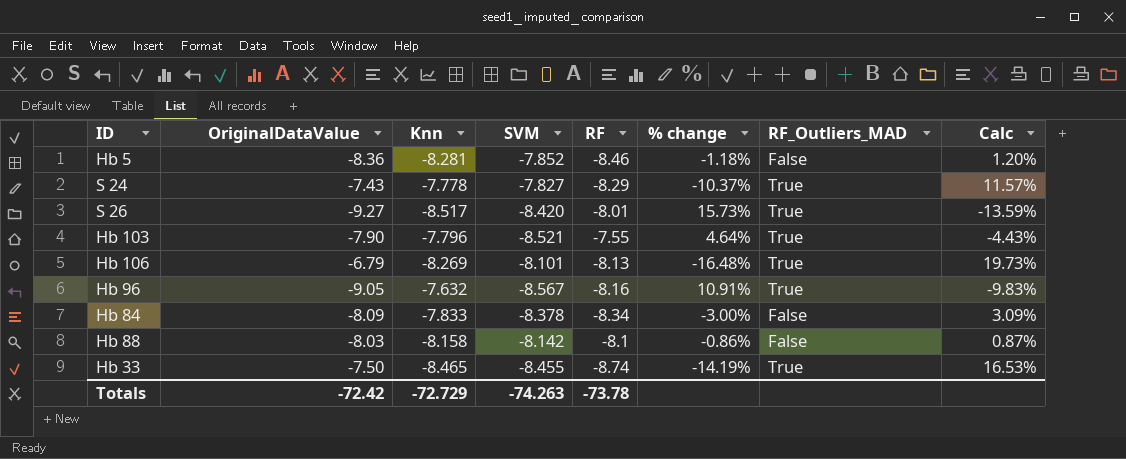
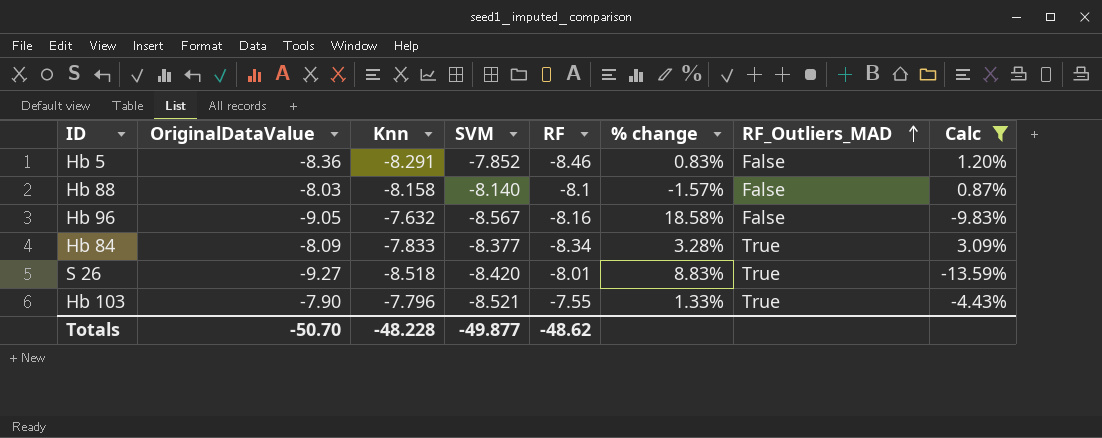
filter: none -> Calc <= 3.09%
row order: none -> RF_Outliers_MAD ascending
column % change | formula: ([OriginalDataValue] - [RF]) / [RF] -> ([OriginalDataValue] - [Knn]) / [Knn]
Hb 5 | Knn: -8.281 -> -8.291
Hb 88 | SVM: -8.142 -> -8.140
Hb 96 | RF_Outliers_MAD: True -> False
Hb 84 | SVM: -8.378 -> -8.377
Hb 84 | RF_Outliers_MAD: False -> True
S 26 | Knn: -8.517 -> -8.518
Totals | OriginalDataValue: -72.42 -> -50.70
Totals | Knn: -72.729 -> -48.228
Totals | SVM: -74.263 -> -49.877
Totals | RF: -73.78 -> -48.62

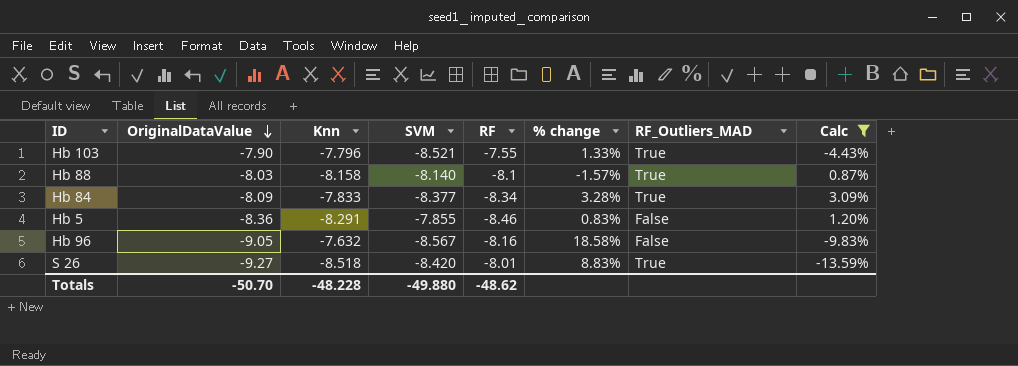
row order: RF_Outliers_MAD ascending -> OriginalDataValue descending
Hb 88 | RF_Outliers_MAD: False -> True
Hb 5 | SVM: -7.852 -> -7.855
Totals | SVM: -49.877 -> -49.880

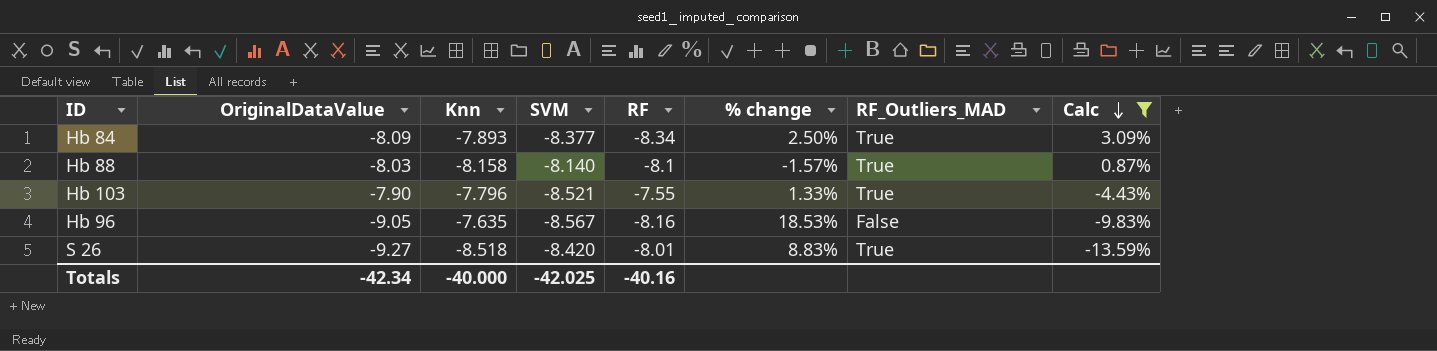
row order: OriginalDataValue descending -> Calc descending
row Hb 5: -8.36 | -8.291 | -7.855 | -8.46 | 0.83% | False | 1.20% -> none
Hb 84 | Knn: -7.833 -> -7.893
Hb 84 | % change: 3.28% -> 2.50%
Hb 96 | Knn: -7.632 -> -7.635
Hb 96 | % change: 18.58% -> 18.53%
Totals | OriginalDataValue: -50.70 -> -42.34
Totals | Knn: -48.228 -> -40.000
Totals | SVM: -49.880 -> -42.025
Totals | RF: -48.62 -> -40.16

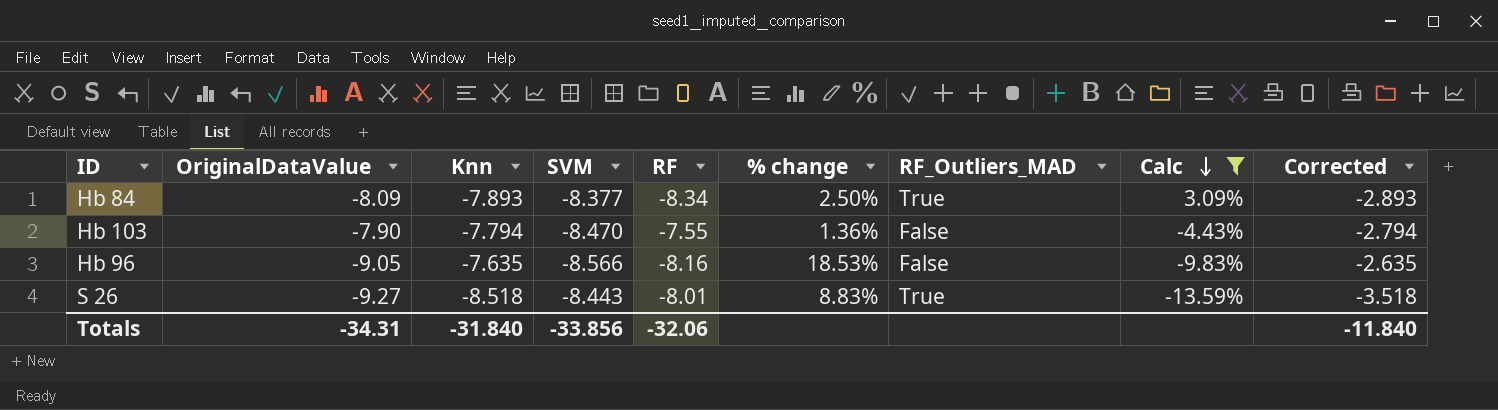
column Corrected | formula: none -> [Knn] + 5
row Hb 88: -8.03 | -8.158 | -8.140 | -8.1 | -1.57% | True | 0.87% -> none
Hb 103 | Knn: -7.796 -> -7.794
Hb 103 | SVM: -8.521 -> -8.470
Hb 103 | % change: 1.33% -> 1.36%
Hb 103 | RF_Outliers_MAD: True -> False
Hb 96 | SVM: -8.567 -> -8.566
S 26 | SVM: -8.420 -> -8.443
Totals | OriginalDataValue: -42.34 -> -34.31
Totals | Knn: -40.000 -> -31.840
Totals | SVM: -42.025 -> -33.856
Totals | RF: -40.16 -> -32.06

